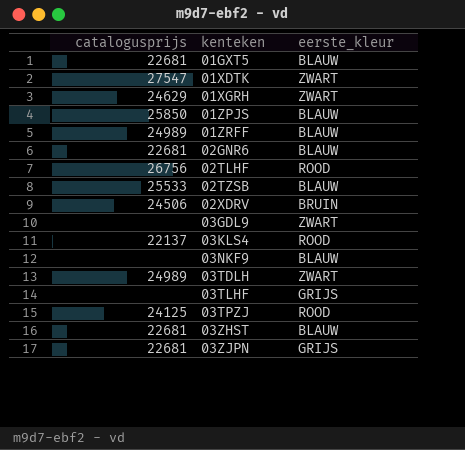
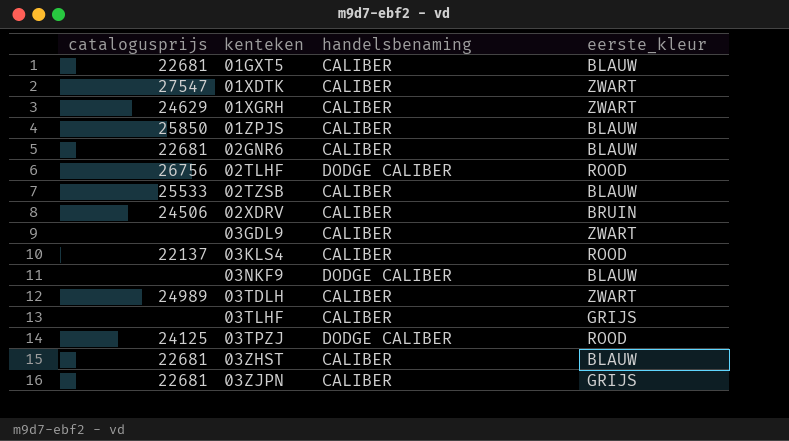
column handelsbenaming | position: none -> 3
row 01ZRFF: 24989 | BLAUW -> none

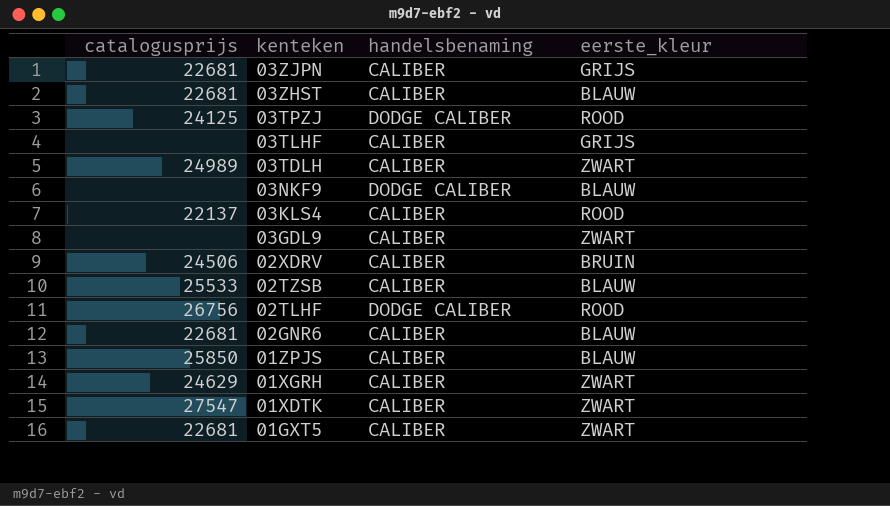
row order: kenteken ascending -> kenteken descending
01GXT5 | eerste_kleur: BLAUW -> ZWART

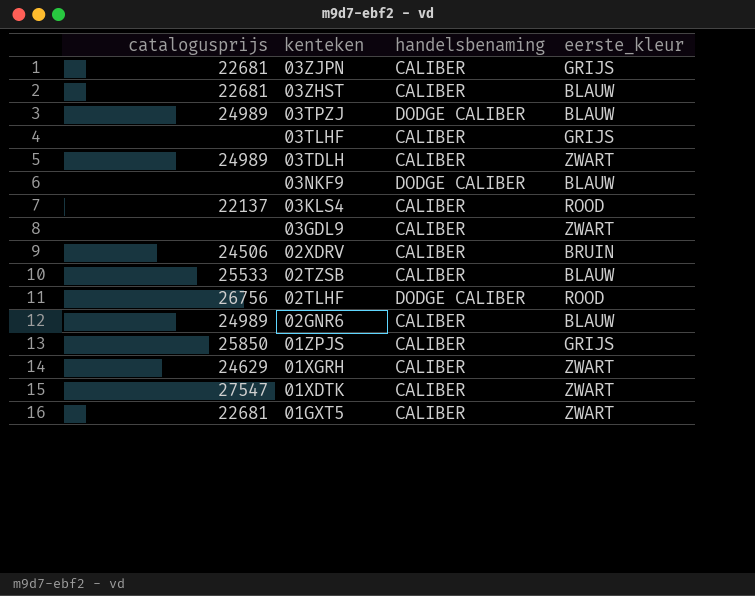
03TPZJ | catalogusprijs: 24125 -> 24989
03TPZJ | eerste_kleur: ROOD -> BLAUW
02GNR6 | catalogusprijs: 22681 -> 24989
01ZPJS | eerste_kleur: BLAUW -> GRIJS

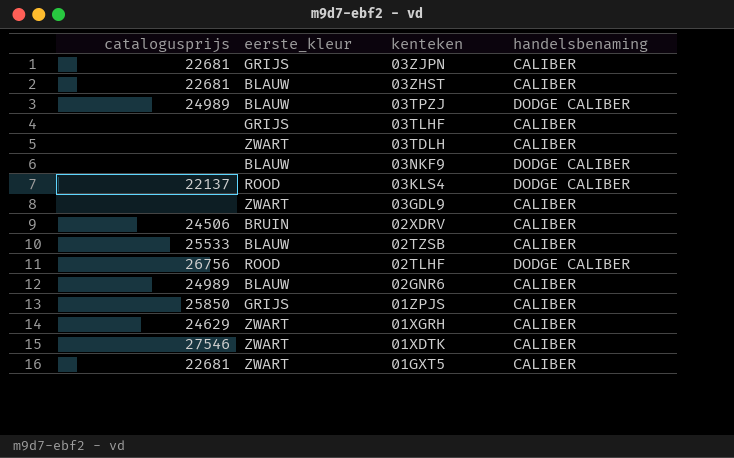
column eerste_kleur | position: 4 -> 2
03TDLH | catalogusprijs: 24989 -> none
03KLS4 | handelsbenaming: CALIBER -> DODGE CALIBER
01XDTK | catalogusprijs: 27547 -> 27546

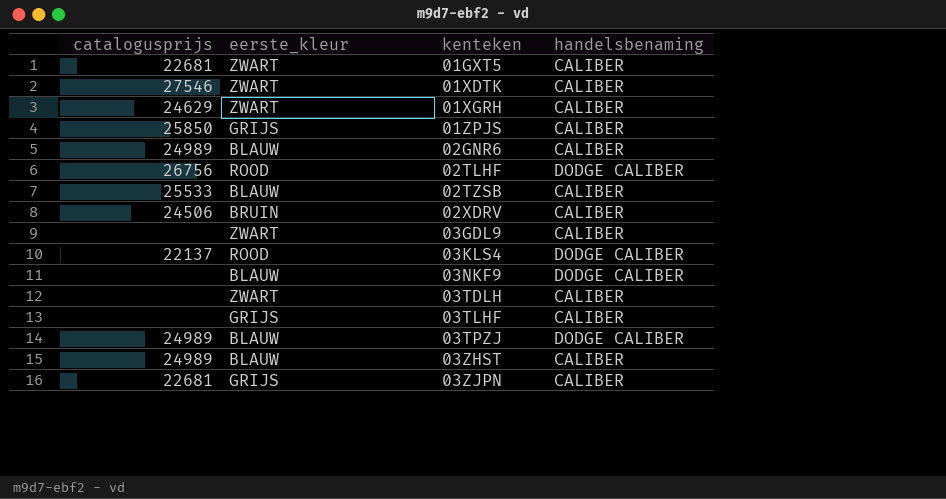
row order: kenteken descending -> kenteken ascending
03ZHST | catalogusprijs: 22681 -> 24989

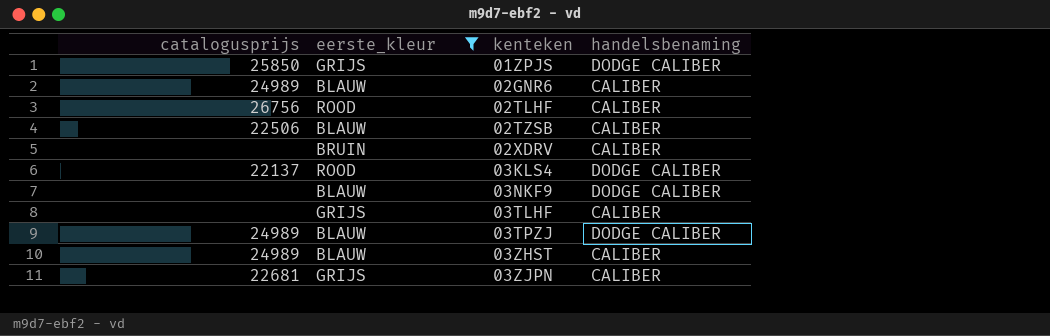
filter: none -> eerste_kleur != ZWART
01ZPJS | handelsbenaming: CALIBER -> DODGE CALIBER
02TLHF | handelsbenaming: DODGE CALIBER -> CALIBER
02TZSB | catalogusprijs: 25533 -> 22506
02XDRV | catalogusprijs: 24506 -> none

